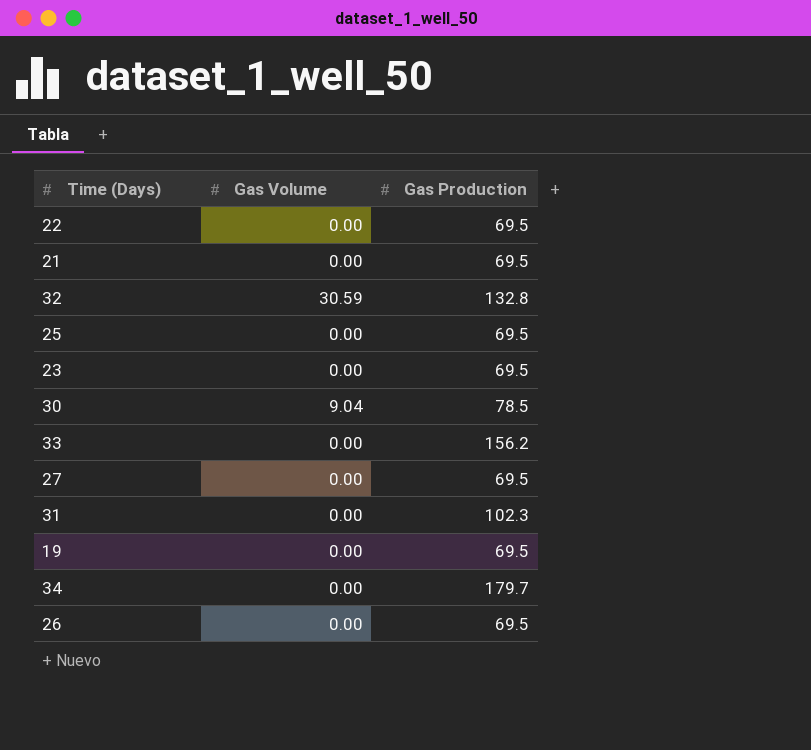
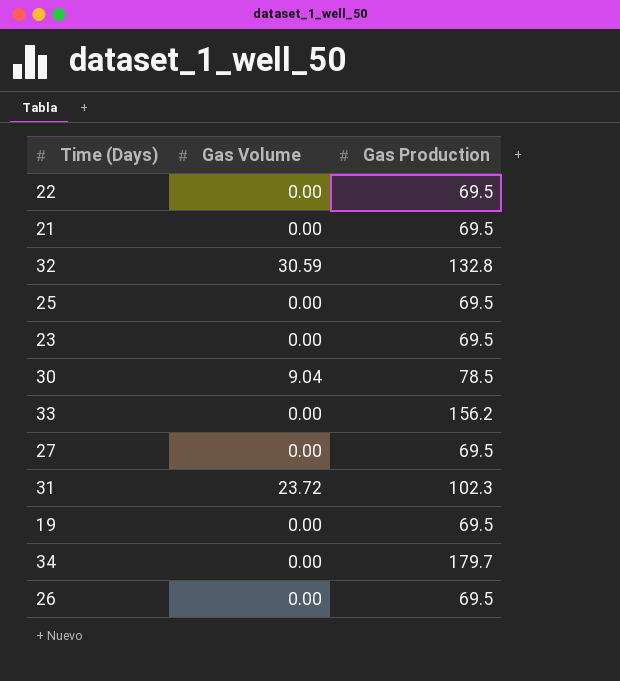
31 | Gas Volume: 0.00 -> 23.72

